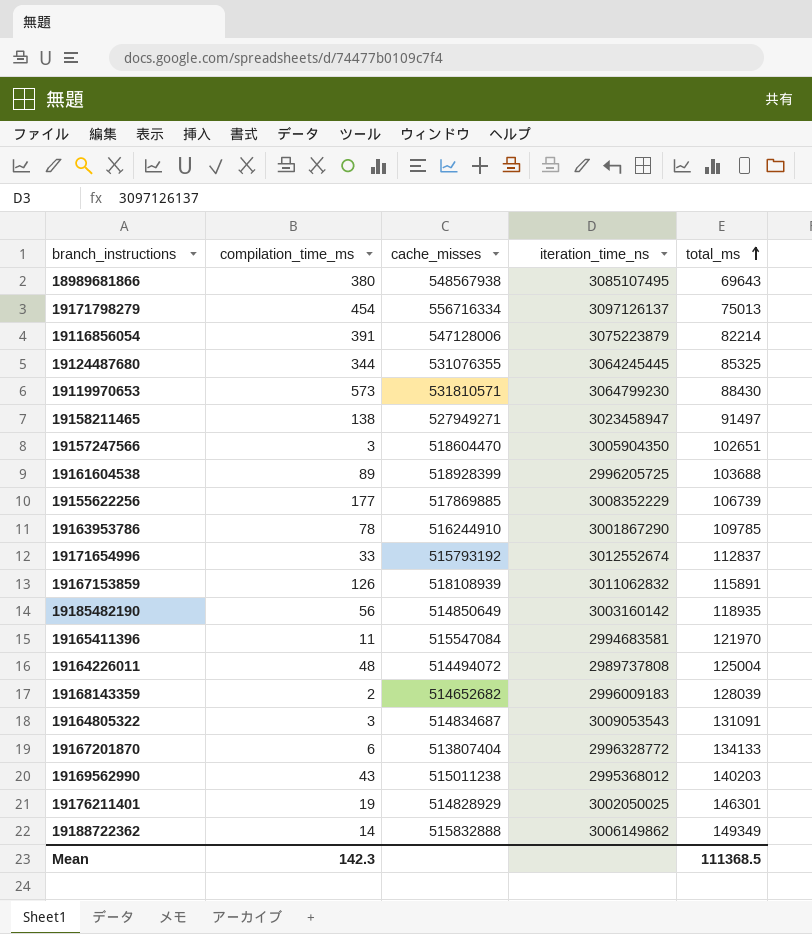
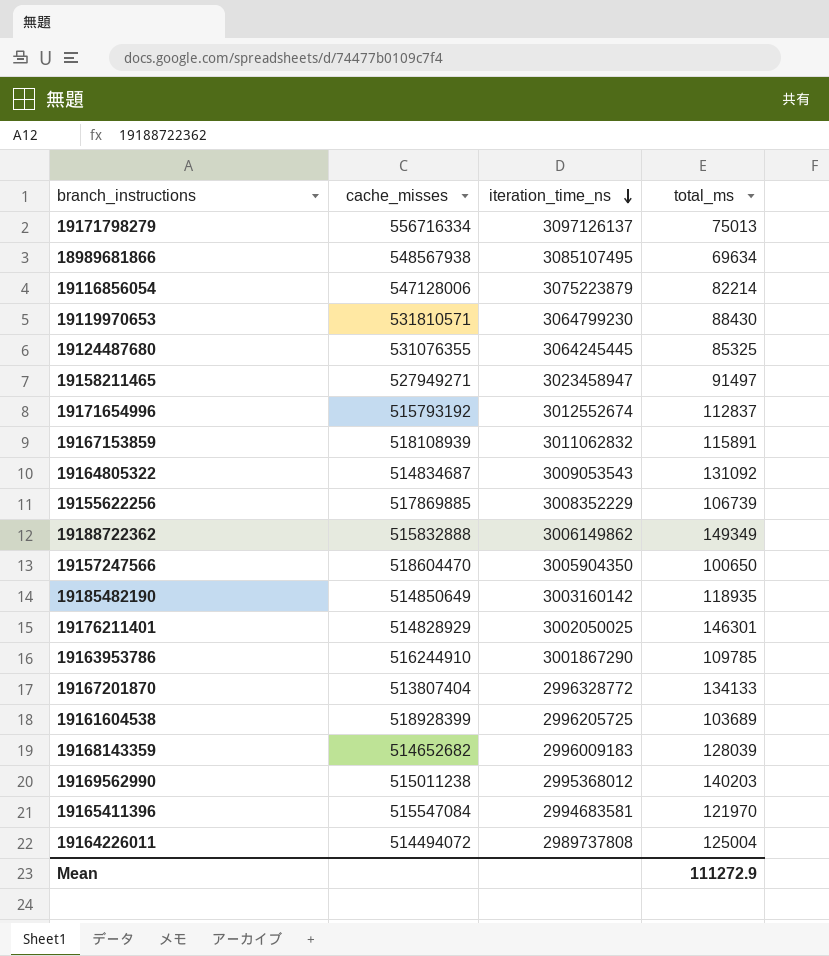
row order: total_ms ascending -> iteration_time_ns descending
column compilation_time_ms | position: 2 -> none
18989681866 | total_ms: 69643 -> 69634
19164805322 | total_ms: 131091 -> 131092
19157247566 | total_ms: 102651 -> 100650
19161604538 | total_ms: 103688 -> 103689
Mean | total_ms: 111368.5 -> 111272.9

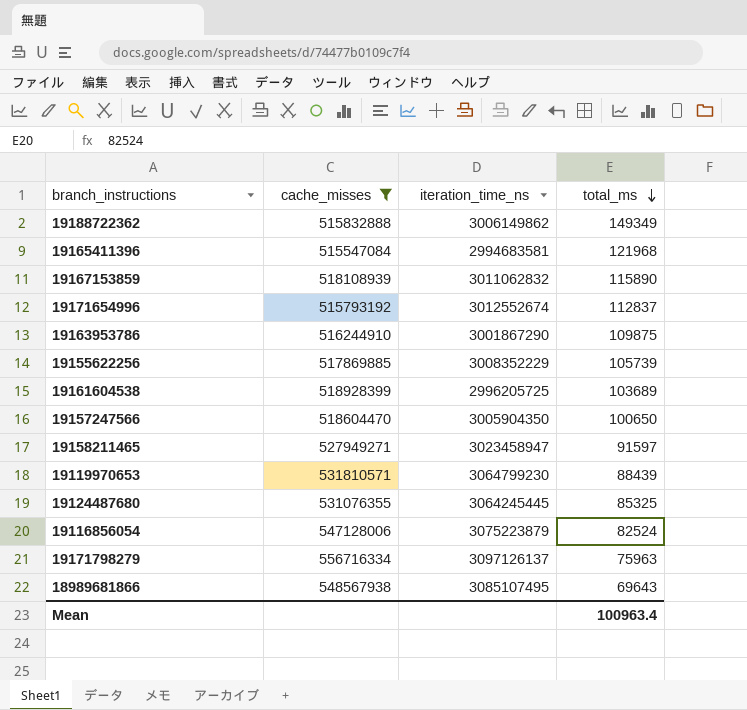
filter: none -> cache_misses >= 515547084
row order: iteration_time_ns descending -> total_ms descending
19165411396 | total_ms: 121970 -> 121968
19167153859 | total_ms: 115891 -> 115890
19163953786 | total_ms: 109785 -> 109875
19155622256 | total_ms: 106739 -> 105739
19158211465 | total_ms: 91497 -> 91597
19119970653 | total_ms: 88430 -> 88439
19116856054 | total_ms: 82214 -> 82524
19171798279 | total_ms: 75013 -> 75963
18989681866 | total_ms: 69634 -> 69643
Mean | total_ms: 111272.9 -> 100963.4

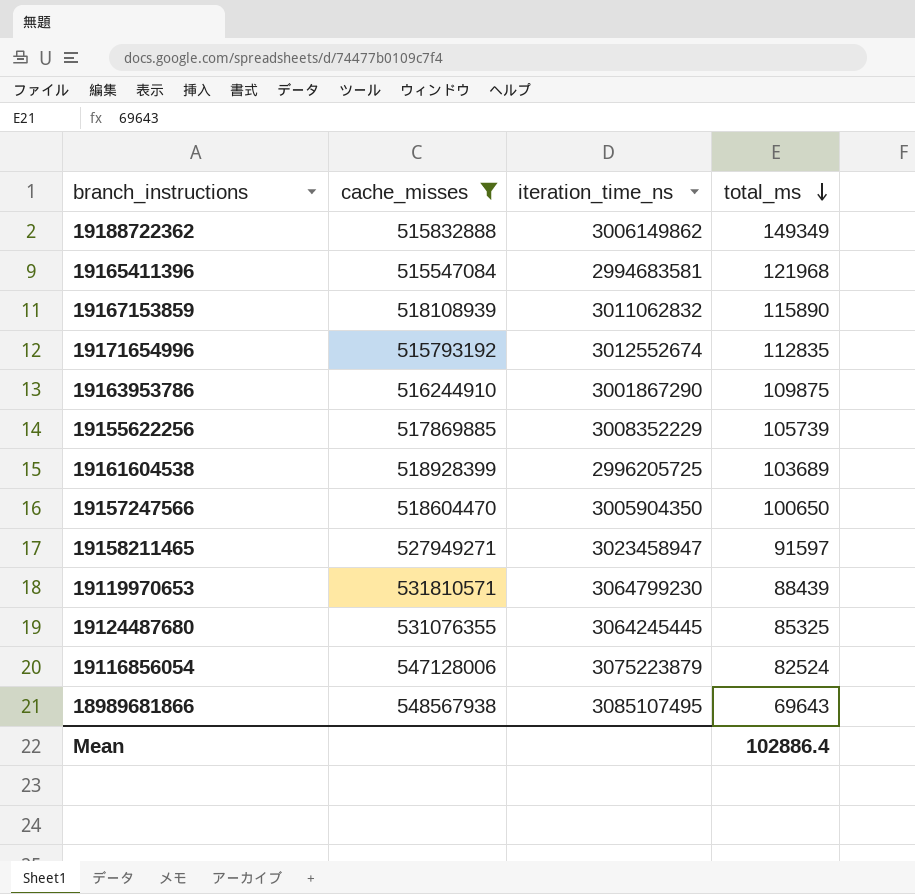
row 19171798279: 556716334 | 3097126137 | 75963 -> none
19171654996 | total_ms: 112837 -> 112835
Mean | total_ms: 100963.4 -> 102886.4

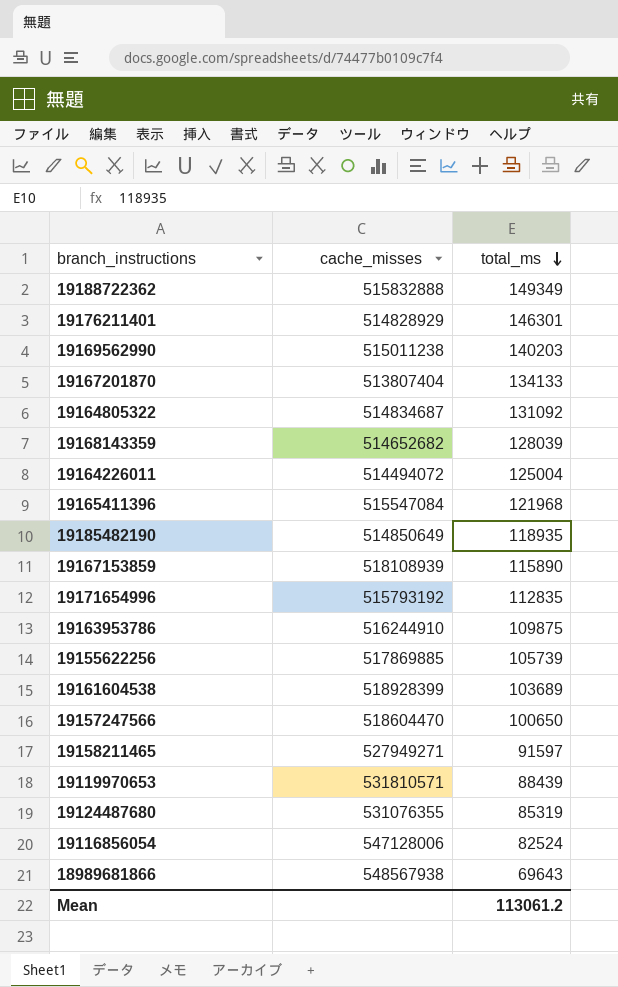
filter: cache_misses >= 515547084 -> none
column iteration_time_ns | position: 3 -> none
19124487680 | total_ms: 85325 -> 85319
Mean | total_ms: 102886.4 -> 113061.2

